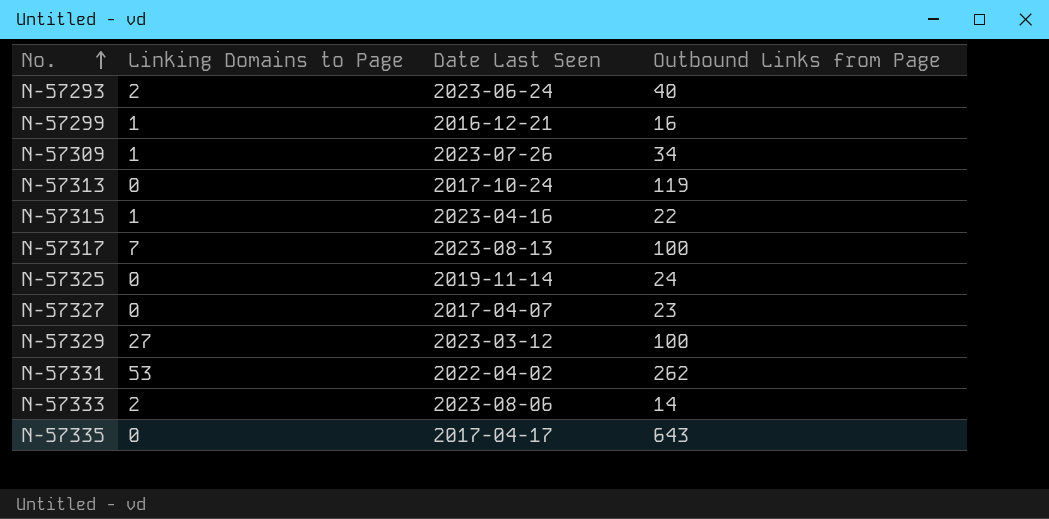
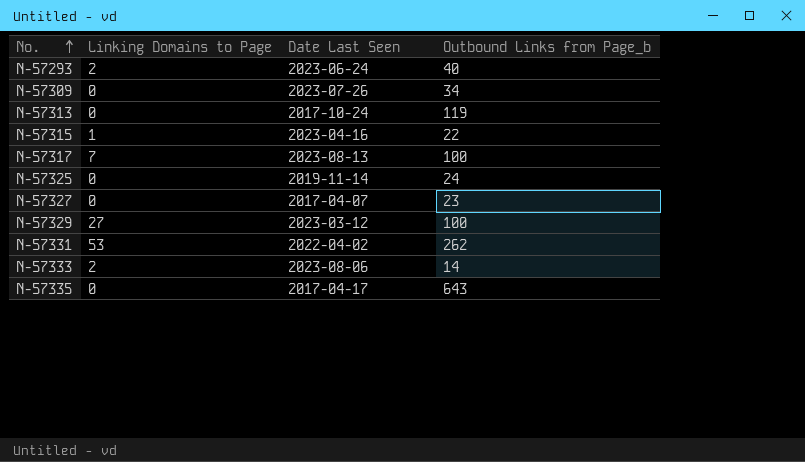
column name: Outbound Links from Page -> Outbound Links from Page_b
row N-57299: 1 | 2016-12-21 | 16 -> none
N-57309 | Linking Domains to Page: 1 -> 0

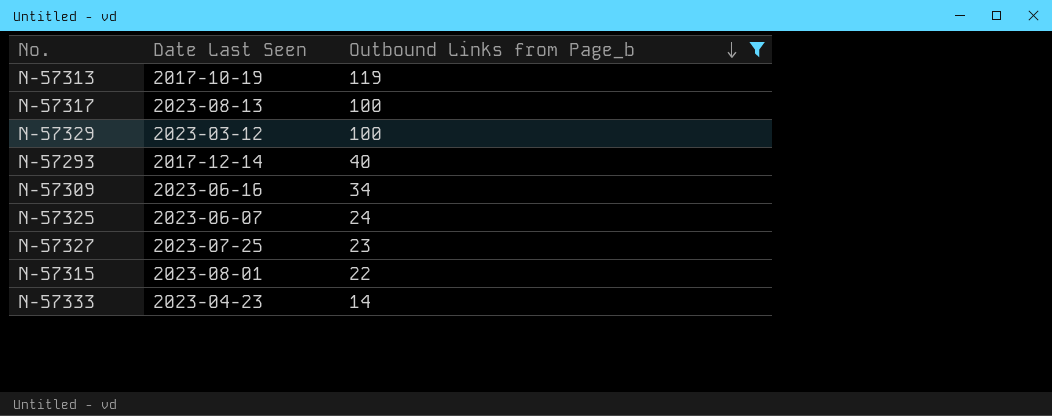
filter: none -> Outbound Links from Page_b <= 119
row order: No. ascending -> Outbound Links from Page_b descending
column Linking Domains to Page | position: 2 -> none
N-57313 | Date Last Seen: 2017-10-24 -> 2017-10-19
N-57293 | Date Last Seen: 2023-06-24 -> 2017-12-14
N-57309 | Date Last Seen: 2023-07-26 -> 2023-06-16
N-57325 | Date Last Seen: 2019-11-14 -> 2023-06-07
N-57327 | Date Last Seen: 2017-04-07 -> 2023-07-25
N-57315 | Date Last Seen: 2023-04-16 -> 2023-08-01
N-57333 | Date Last Seen: 2023-08-06 -> 2023-04-23

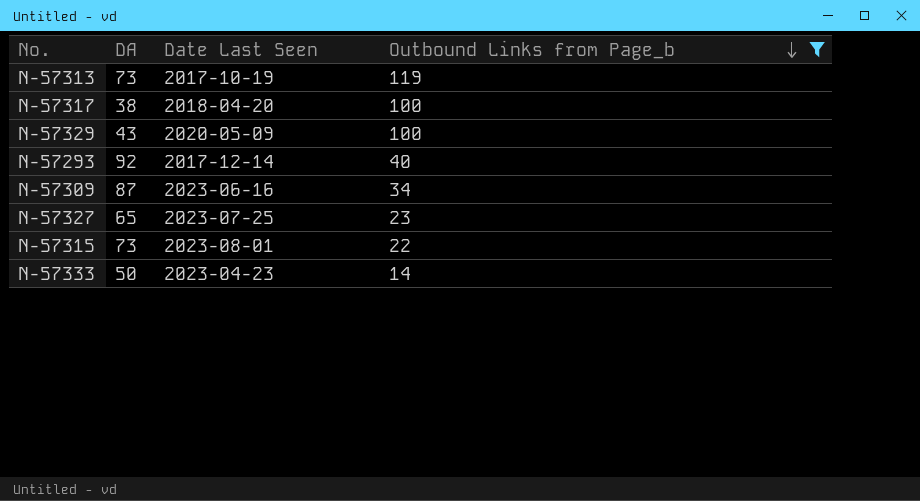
column DA | position: none -> 2
row N-57325: 2023-06-07 | 24 -> none
N-57317 | Date Last Seen: 2023-08-13 -> 2018-04-20
N-57329 | Date Last Seen: 2023-03-12 -> 2020-05-09

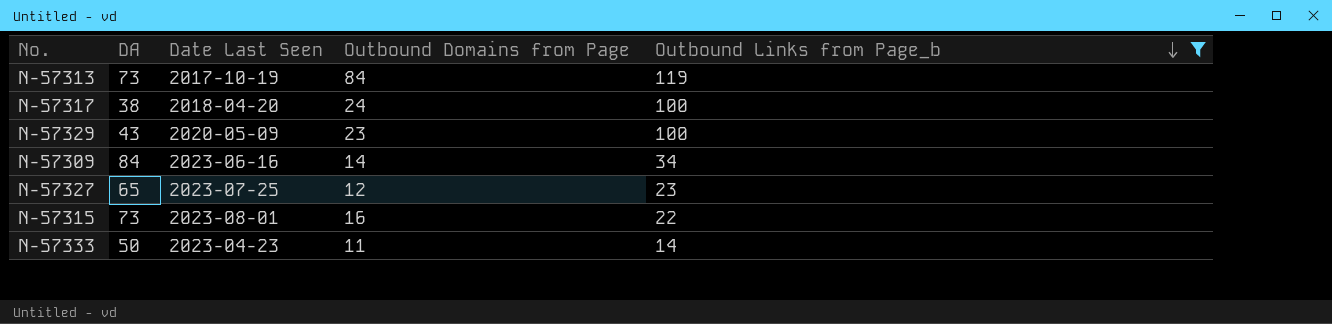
column Outbound Domains from Page | position: none -> 4
row N-57293: 92 | 2017-12-14 | 40 -> none
N-57309 | DA: 87 -> 84

